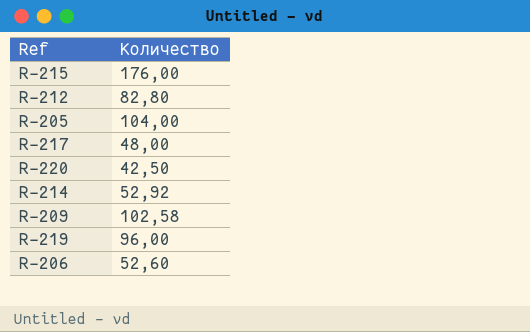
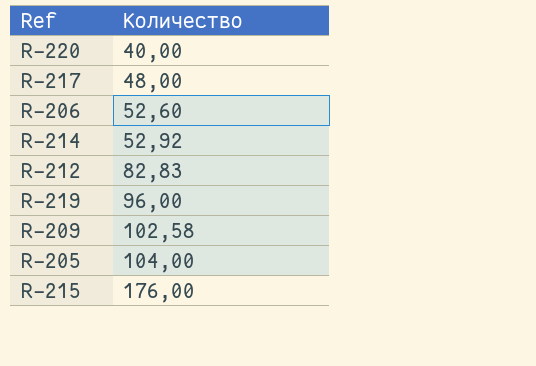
row order: none -> Количество ascending
R-220 | Количество: 42,50 -> 40,00
R-212 | Количество: 82,80 -> 82,83

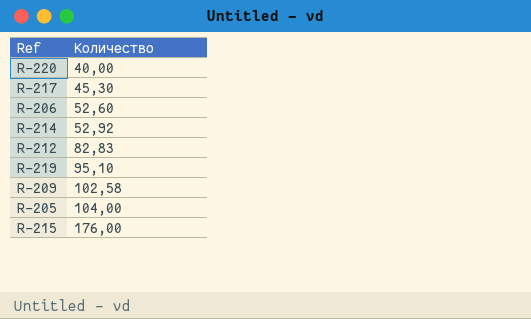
R-217 | Количество: 48,00 -> 45,30
R-219 | Количество: 96,00 -> 95,10

